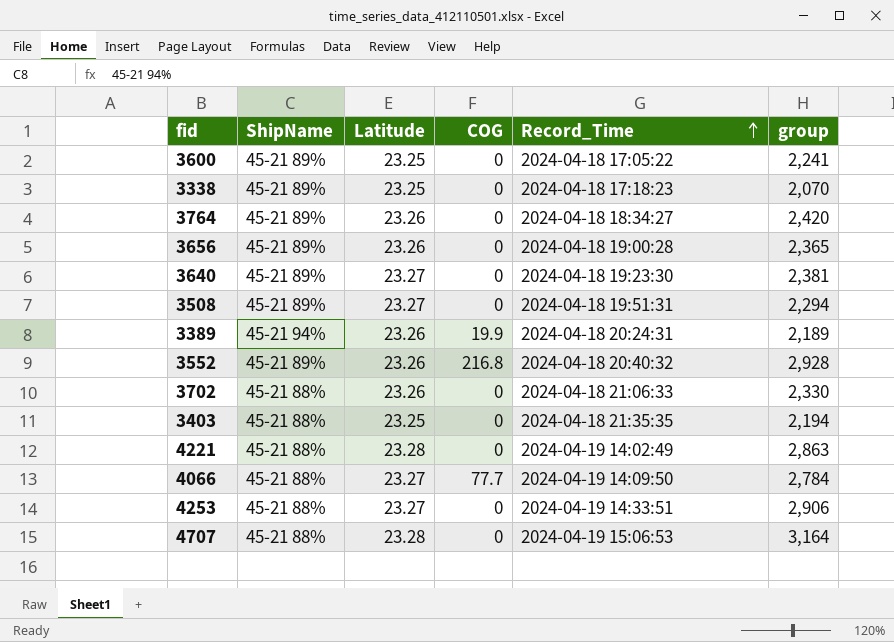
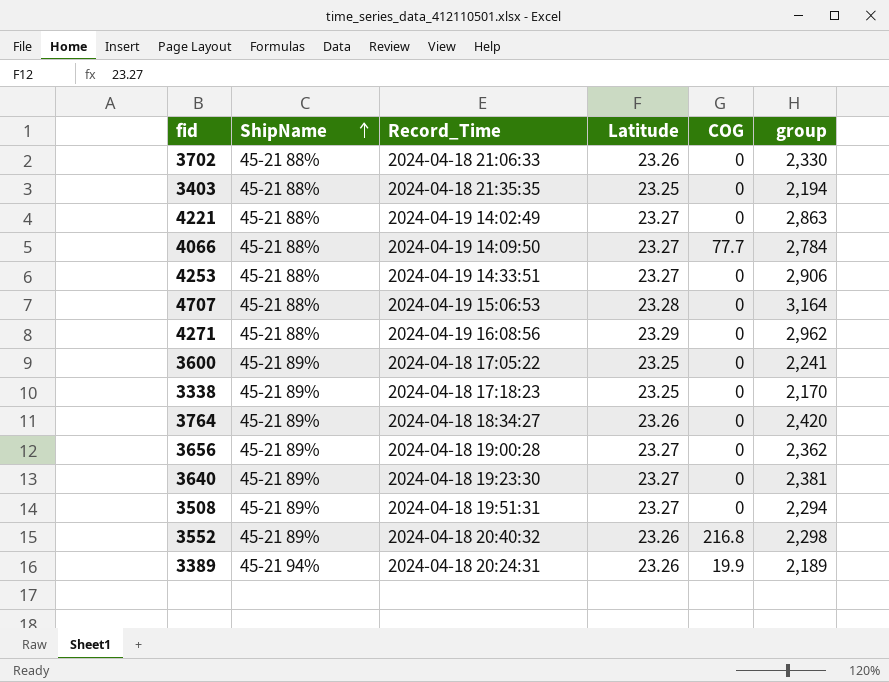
row order: Record_Time ascending -> ShipName ascending
column Record_Time | position: 5 -> 3
4221 | Latitude: 23.28 -> 23.27
row 4271: none -> 45-21 88% | 2024-04-19 16:08:56 | 23.29 | 0 | 2,962
3338 | group: 2,070 -> 2,170
3656 | Latitude: 23.26 -> 23.27
3656 | group: 2,365 -> 2,362
3552 | group: 2,928 -> 2,298

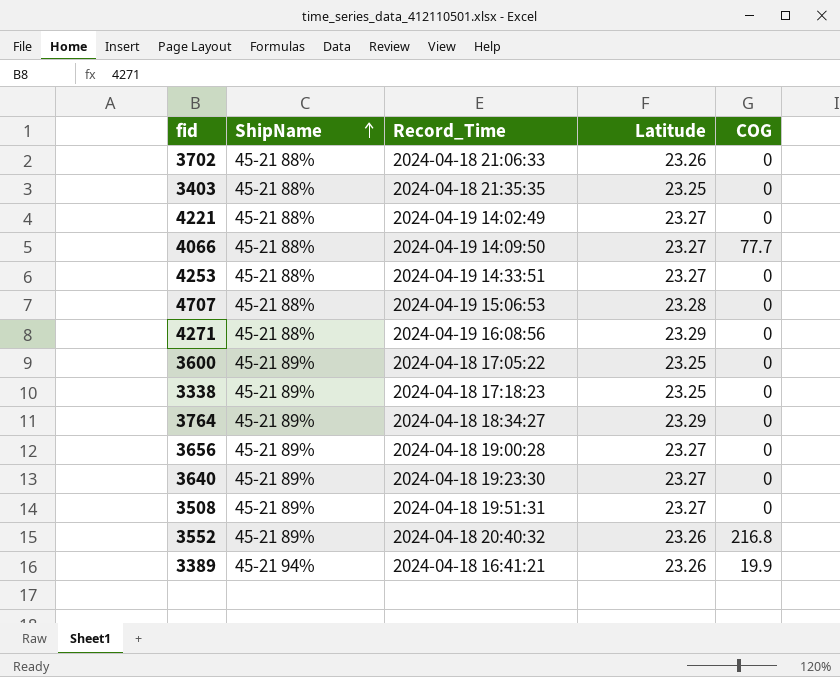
column group | position: 6 -> none
3764 | Latitude: 23.26 -> 23.29
3389 | Record_Time: 2024-04-18 20:24:31 -> 2024-04-18 16:41:21

